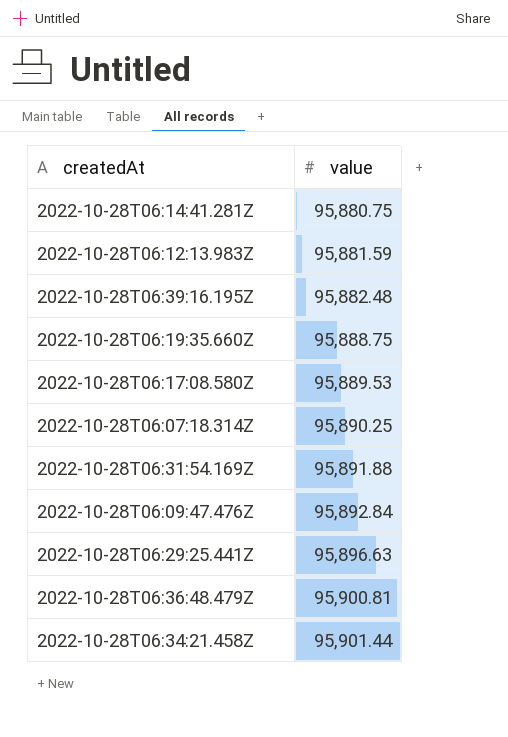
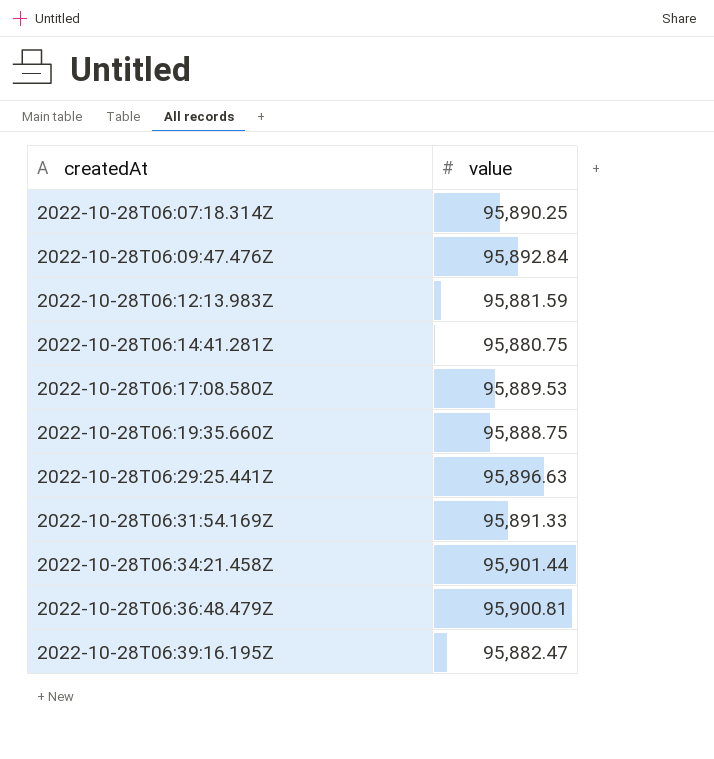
row order: value ascending -> createdAt ascending
2022-10-28T06:31:54.169Z | value: 95,891.88 -> 95,891.33
2022-10-28T06:39:16.195Z | value: 95,882.48 -> 95,882.47

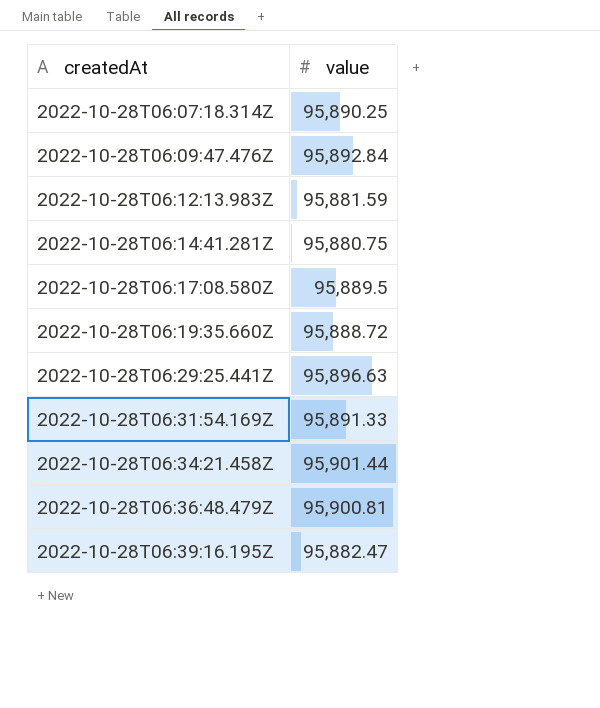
2022-10-28T06:17:08.580Z | value: 95,889.53 -> 95,889.5
2022-10-28T06:19:35.660Z | value: 95,888.75 -> 95,888.72

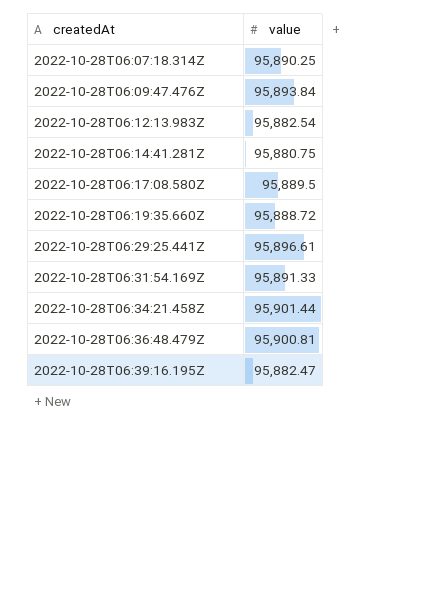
2022-10-28T06:09:47.476Z | value: 95,892.84 -> 95,893.84
2022-10-28T06:12:13.983Z | value: 95,881.59 -> 95,882.54
2022-10-28T06:29:25.441Z | value: 95,896.63 -> 95,896.61

